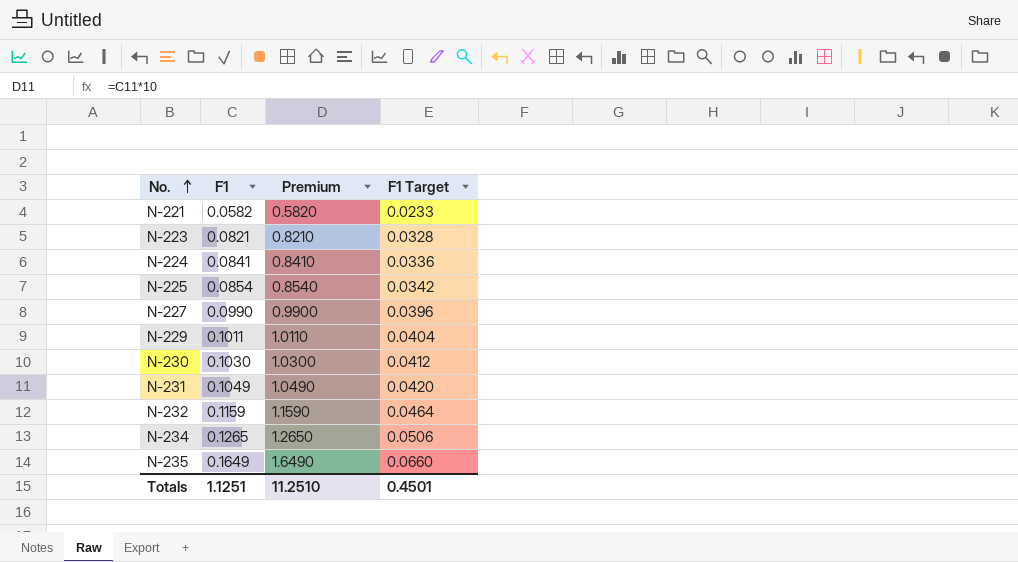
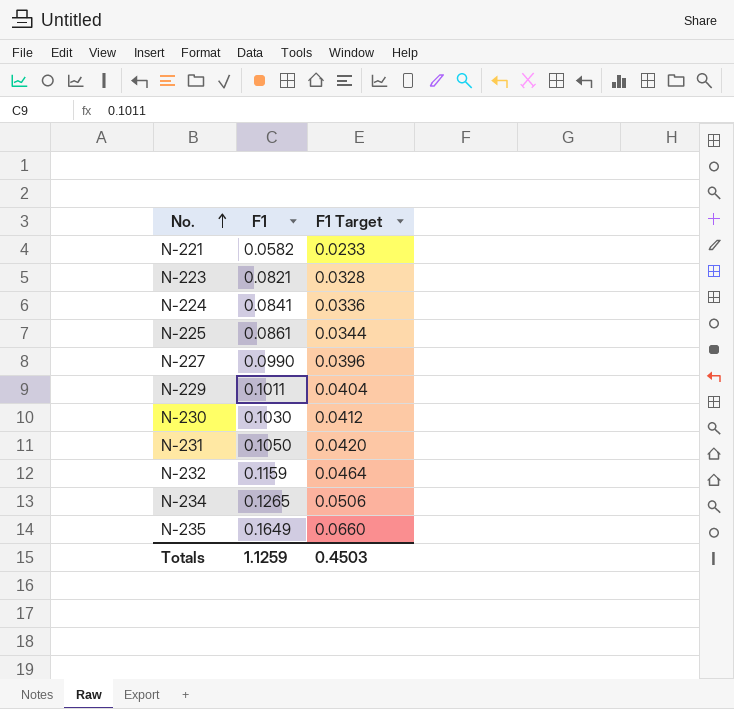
column Premium | formula: [F1] * 10 -> none
N-225 | F1: 0.0854 -> 0.0861
N-225 | F1 Target: 0.0342 -> 0.0344
N-231 | F1: 0.1049 -> 0.1050
Totals | F1: 1.1251 -> 1.1259
Totals | F1 Target: 0.4501 -> 0.4503

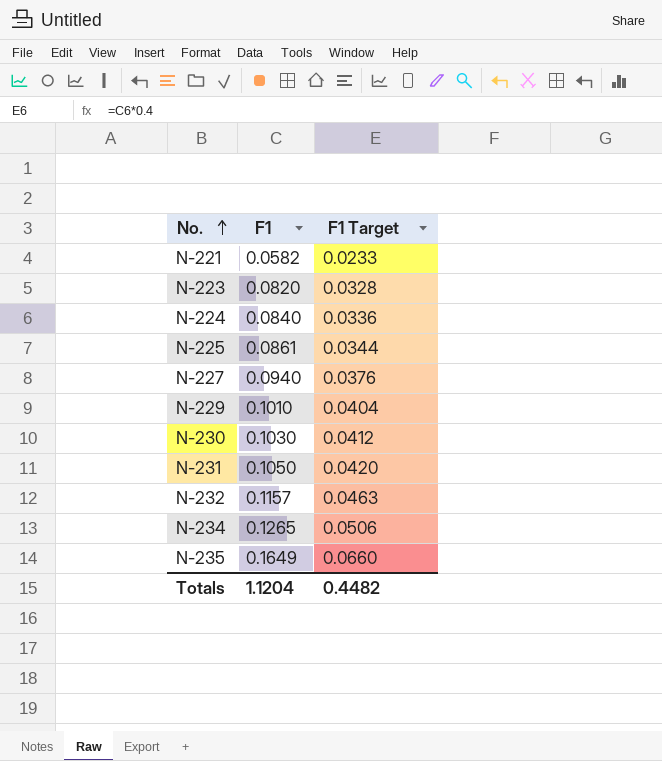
N-223 | F1: 0.0821 -> 0.0820
N-224 | F1: 0.0841 -> 0.0840
N-227 | F1: 0.0990 -> 0.0940
N-227 | F1 Target: 0.0396 -> 0.0376
N-229 | F1: 0.1011 -> 0.1010
N-232 | F1: 0.1159 -> 0.1157
N-232 | F1 Target: 0.0464 -> 0.0463
Totals | F1: 1.1259 -> 1.1204
Totals | F1 Target: 0.4503 -> 0.4482

